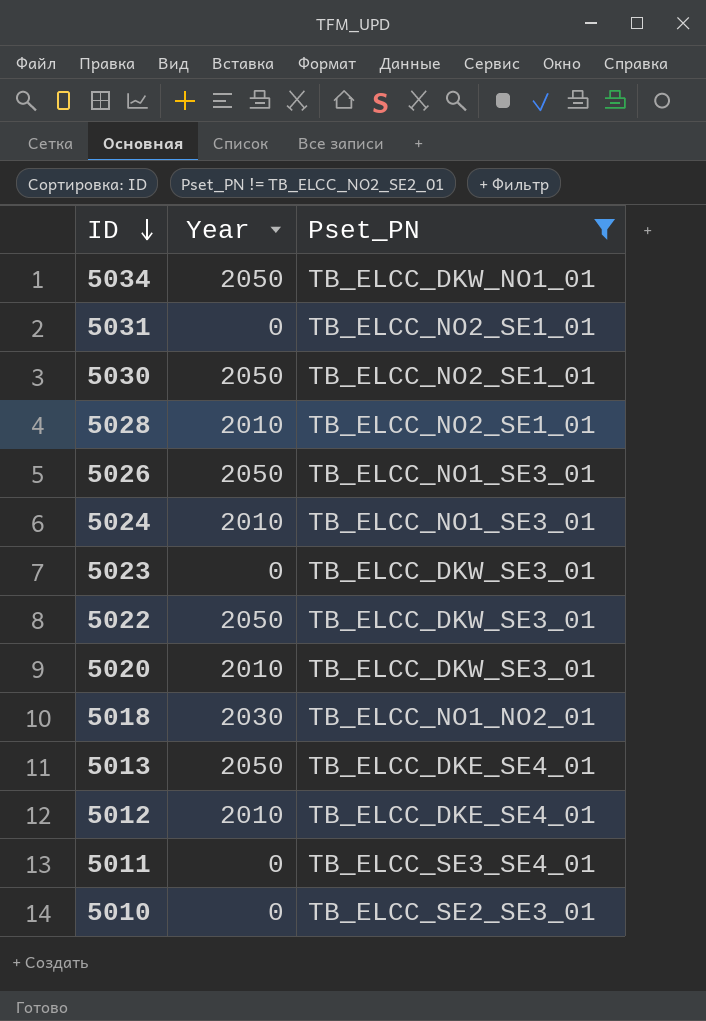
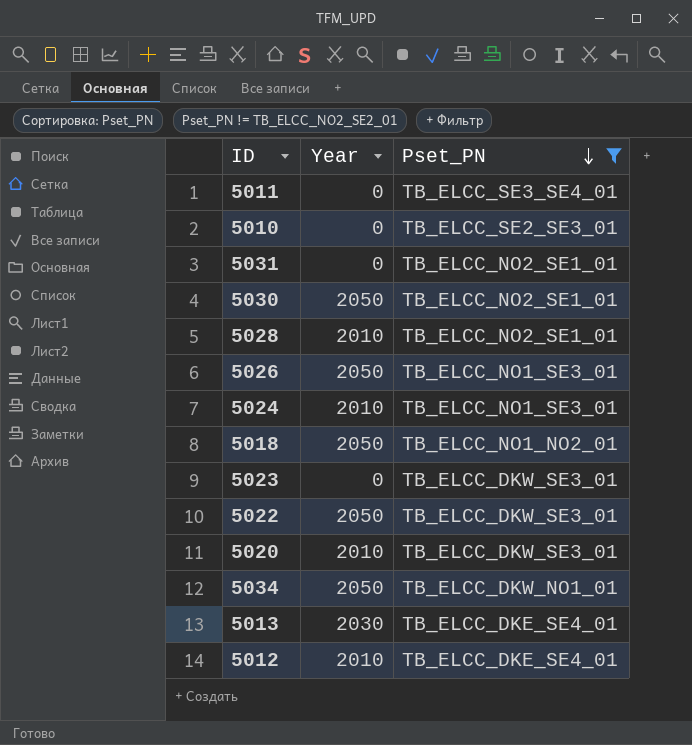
row order: ID descending -> Pset_PN descending
5018 | Year: 2030 -> 2050
5013 | Year: 2050 -> 2030

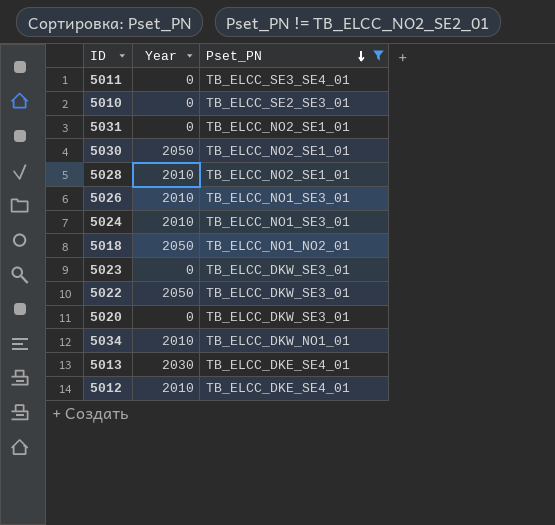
5026 | Year: 2050 -> 2010
5020 | Year: 2010 -> 0
5034 | Year: 2050 -> 2010

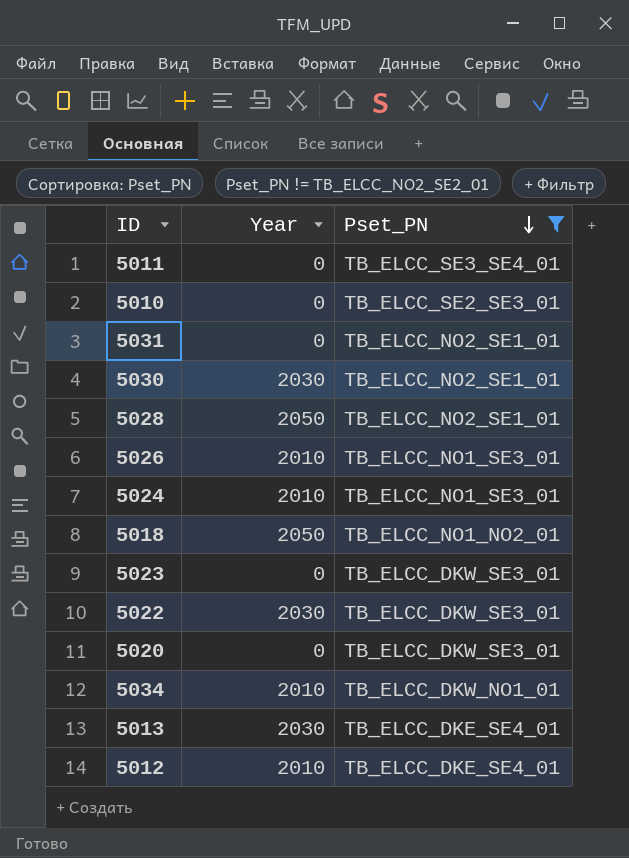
5030 | Year: 2050 -> 2030
5028 | Year: 2010 -> 2050
5022 | Year: 2050 -> 2030

